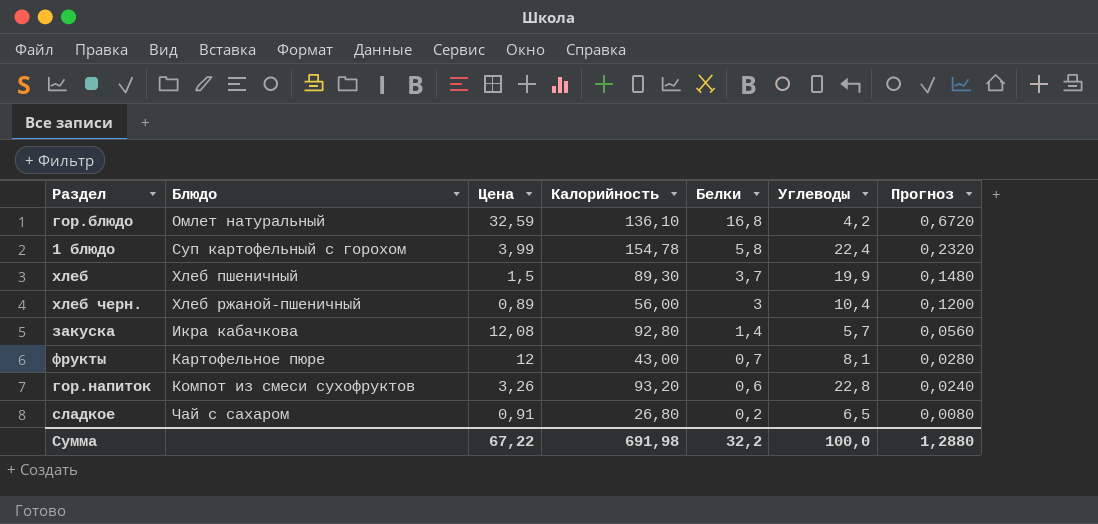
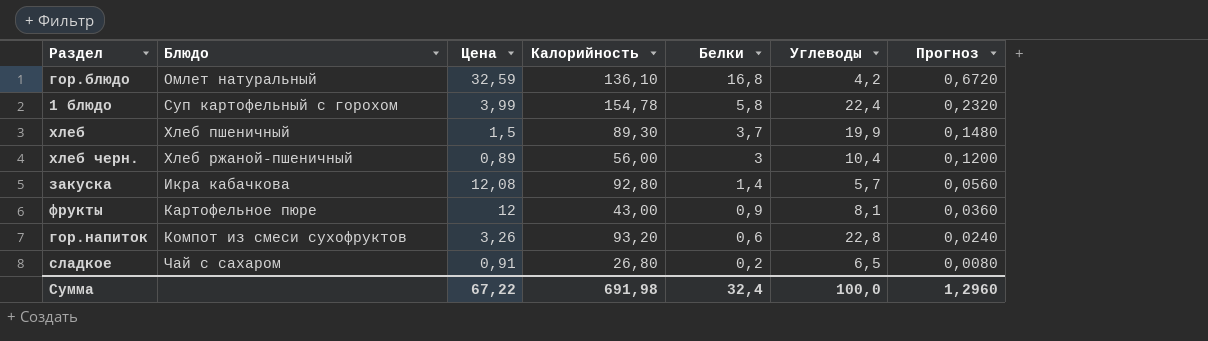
фрукты | Белки: 0,7 -> 0,9
фрукты | Прогноз: 0,0280 -> 0,0360
Сумма | Белки: 32,2 -> 32,4
Сумма | Прогноз: 1,2880 -> 1,2960

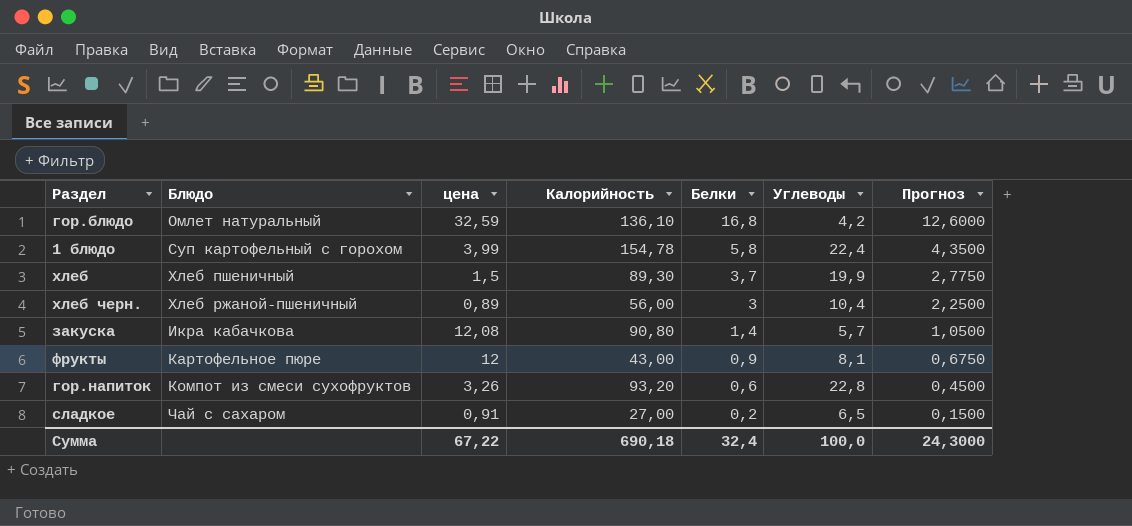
column name: Цена -> цена
column Прогноз | formula: [Белки] * 0,04 -> [Белки] * 0,75
закуска | Калорийность: 92,80 -> 90,80
сладкое | Калорийность: 26,80 -> 27,00
Сумма | Калорийность: 691,98 -> 690,18
Сумма | Прогноз: 1,2960 -> 24,3000

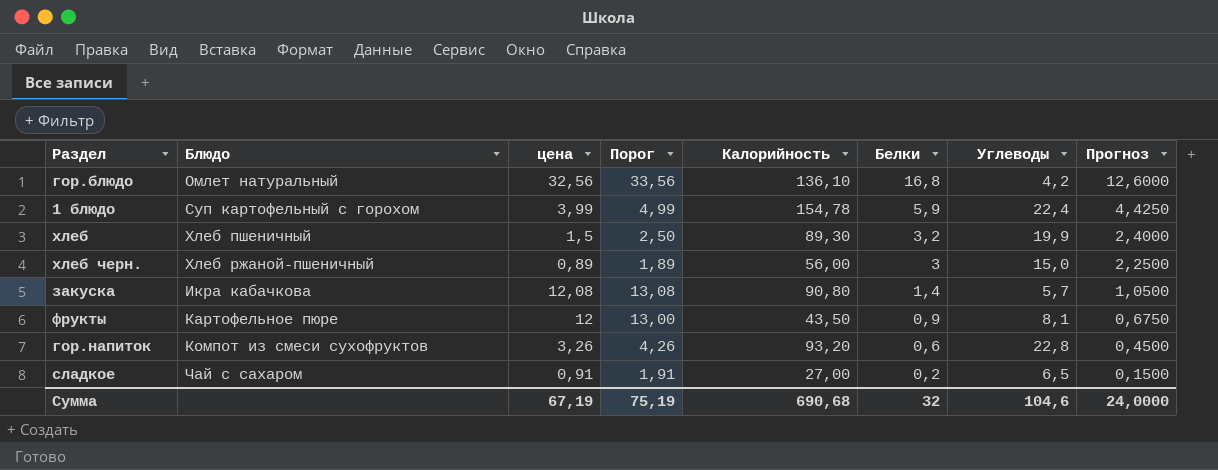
column Порог | formula: none -> [цена] + 1
гор.блюдо | цена: 32,59 -> 32,56
1 блюдо | Белки: 5,8 -> 5,9
1 блюдо | Прогноз: 4,3500 -> 4,4250
хлеб | Белки: 3,7 -> 3,2
хлеб | Прогноз: 2,7750 -> 2,4000
хлеб черн. | Углеводы: 10,4 -> 15,0
фрукты | Калорийность: 43,00 -> 43,50
Сумма | цена: 67,22 -> 67,19
Сумма | Калорийность: 690,18 -> 690,68
Сумма | Белки: 32,4 -> 32
Сумма | Углеводы: 100,0 -> 104,6
Сумма | Прогноз: 24,3000 -> 24,0000

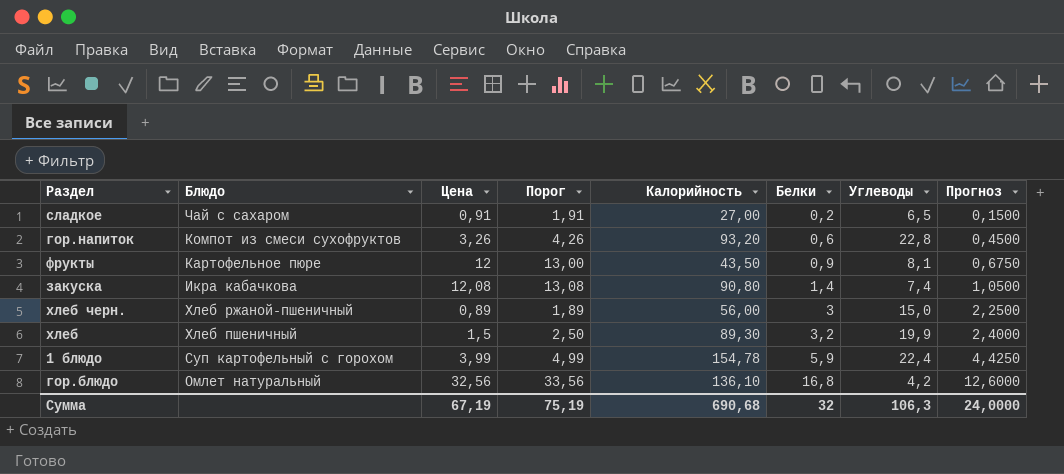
row order: Белки descending -> Белки ascending
column name: цена -> Цена
закуска | Углеводы: 5,7 -> 7,4
Сумма | Углеводы: 104,6 -> 106,3

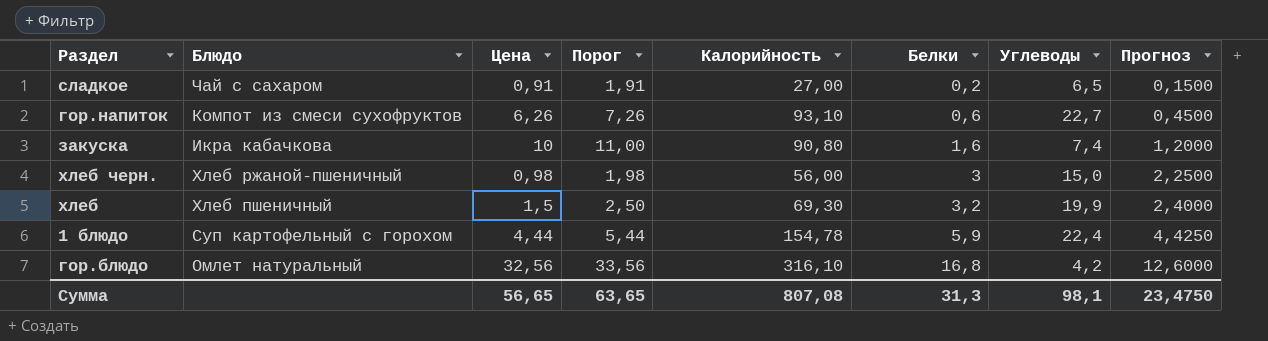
row фрукты: Картофельное пюре | 12 | 13,00 | 43,50 | 0,9 | 8,1 | 0,6750 -> none
гор.напиток | Цена: 3,26 -> 6,26
гор.напиток | Порог: 4,26 -> 7,26
гор.напиток | Калорийность: 93,20 -> 93,10
гор.напиток | Углеводы: 22,8 -> 22,7
закуска | Цена: 12,08 -> 10
закуска | Порог: 13,08 -> 11,00
закуска | Белки: 1,4 -> 1,6
закуска | Прогноз: 1,0500 -> 1,2000
хлеб черн. | Цена: 0,89 -> 0,98
хлеб черн. | Порог: 1,89 -> 1,98
хлеб | Калорийность: 89,30 -> 69,30
1 блюдо | Цена: 3,99 -> 4,44
1 блюдо | Порог: 4,99 -> 5,44
гор.блюдо | Калорийность: 136,10 -> 316,10
Сумма | Цена: 67,19 -> 56,65
Сумма | Порог: 75,19 -> 63,65
Сумма | Калорийность: 690,68 -> 807,08
Сумма | Белки: 32 -> 31,3
Сумма | Углеводы: 106,3 -> 98,1
Сумма | Прогноз: 24,0000 -> 23,4750

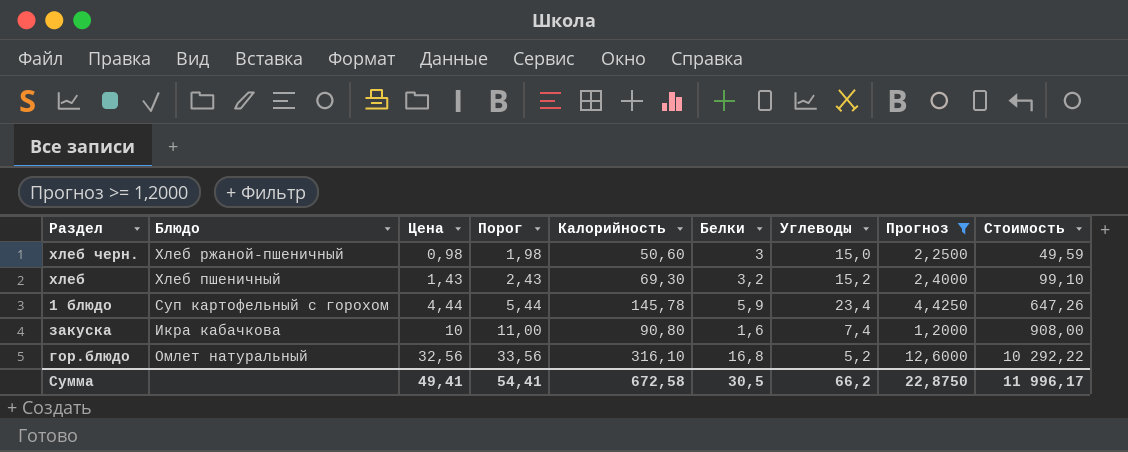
filter: none -> Прогноз >= 1,2000
row order: Белки ascending -> Цена ascending
column Стоимость | formula: none -> [Цена] * [Калорийность]
хлеб черн. | Калорийность: 56,00 -> 50,60
хлеб | Цена: 1,5 -> 1,43
хлеб | Порог: 2,50 -> 2,43
хлеб | Углеводы: 19,9 -> 15,2
1 блюдо | Калорийность: 154,78 -> 145,78
1 блюдо | Углеводы: 22,4 -> 23,4
гор.блюдо | Углеводы: 4,2 -> 5,2
Сумма | Цена: 56,65 -> 49,41
Сумма | Порог: 63,65 -> 54,41
Сумма | Калорийность: 807,08 -> 672,58
Сумма | Белки: 31,3 -> 30,5
Сумма | Углеводы: 98,1 -> 66,2
Сумма | Прогноз: 23,4750 -> 22,8750

